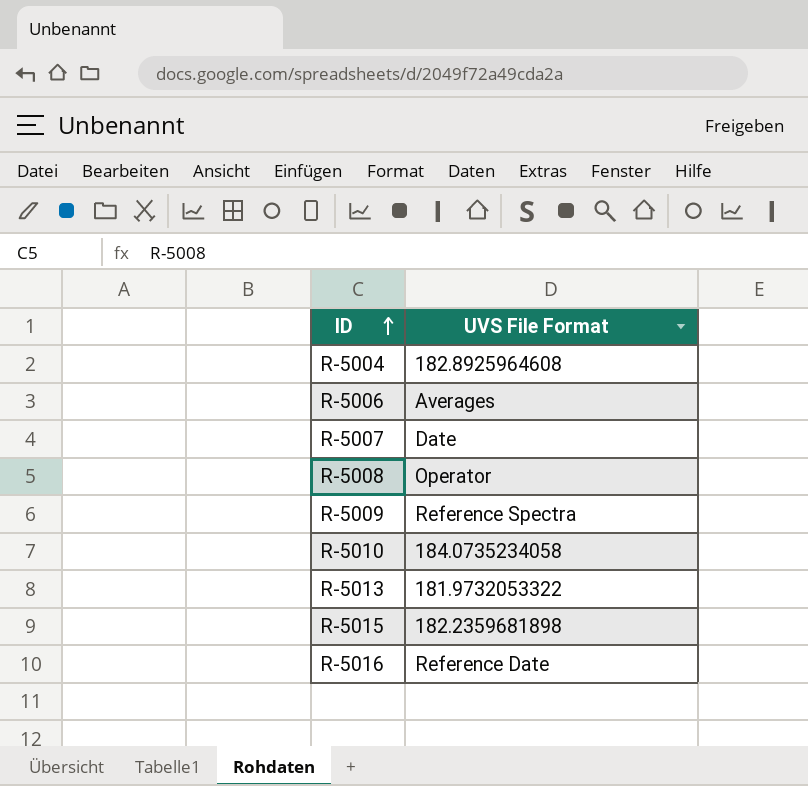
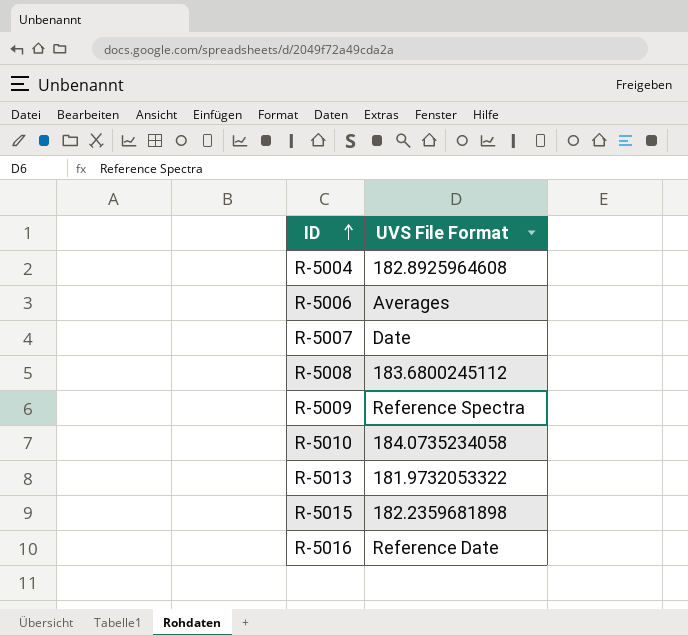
R-5008 | UVS File Format: Operator -> 183.6800245112

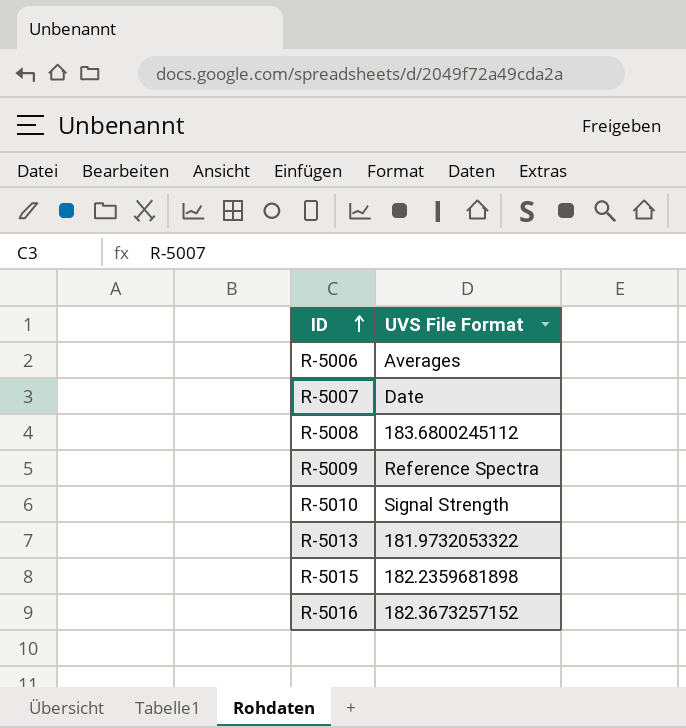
row R-5004: 182.8925964608 -> none
R-5010 | UVS File Format: 184.0735234058 -> Signal Strength
R-5016 | UVS File Format: Reference Date -> 182.3673257152

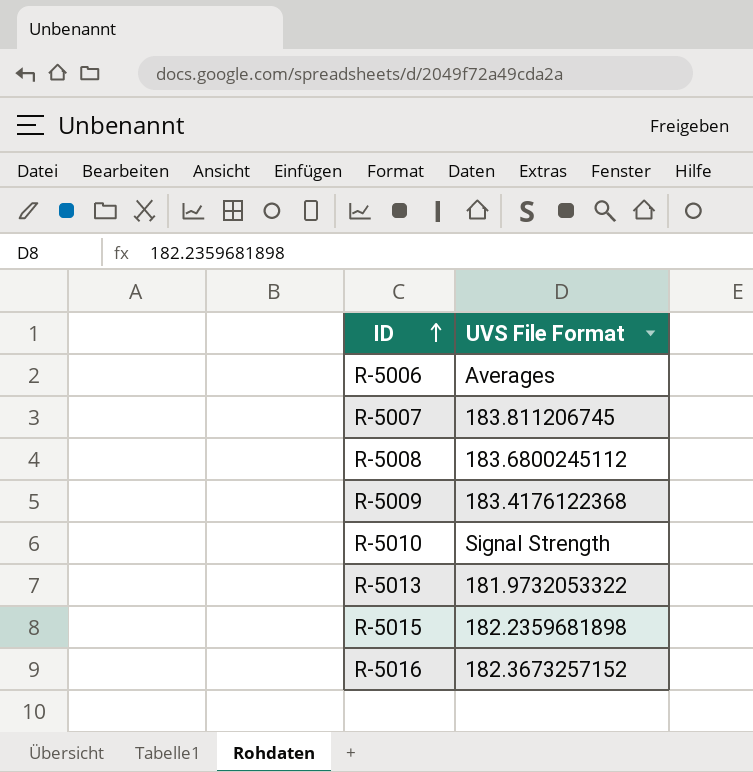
R-5007 | UVS File Format: Date -> 183.811206745
R-5009 | UVS File Format: Reference Spectra -> 183.4176122368

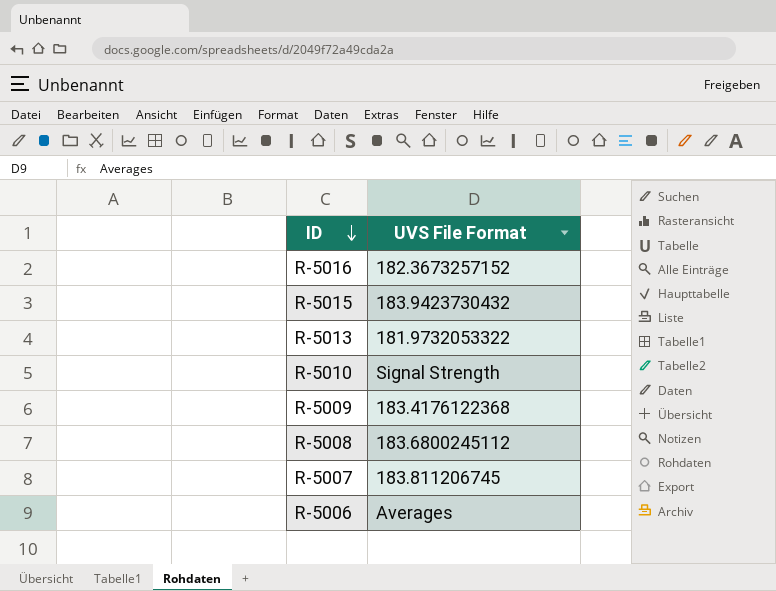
row order: ID ascending -> ID descending
R-5015 | UVS File Format: 182.2359681898 -> 183.9423730432

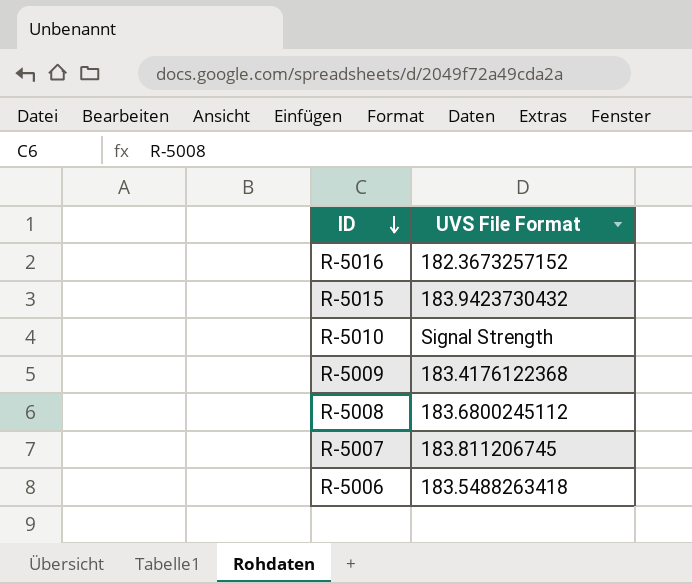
row R-5013: 181.9732053322 -> none
R-5006 | UVS File Format: Averages -> 183.5488263418

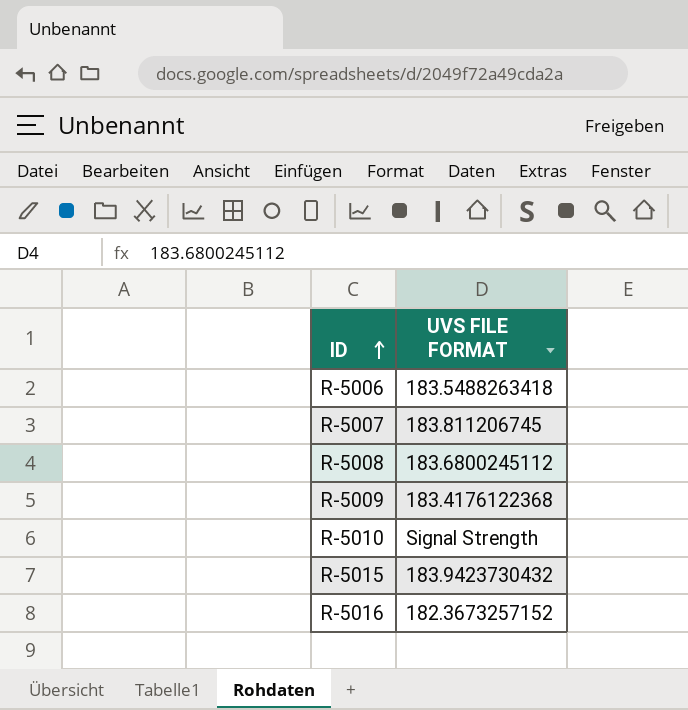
row order: ID descending -> ID ascending
column name: UVS File Format -> UVS FILE FORMAT

